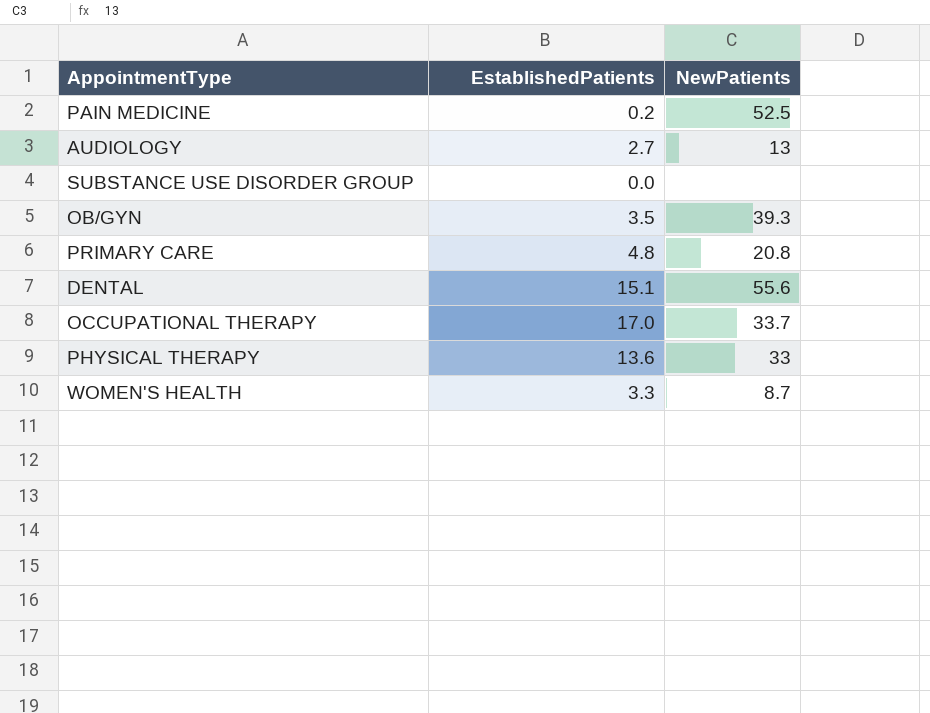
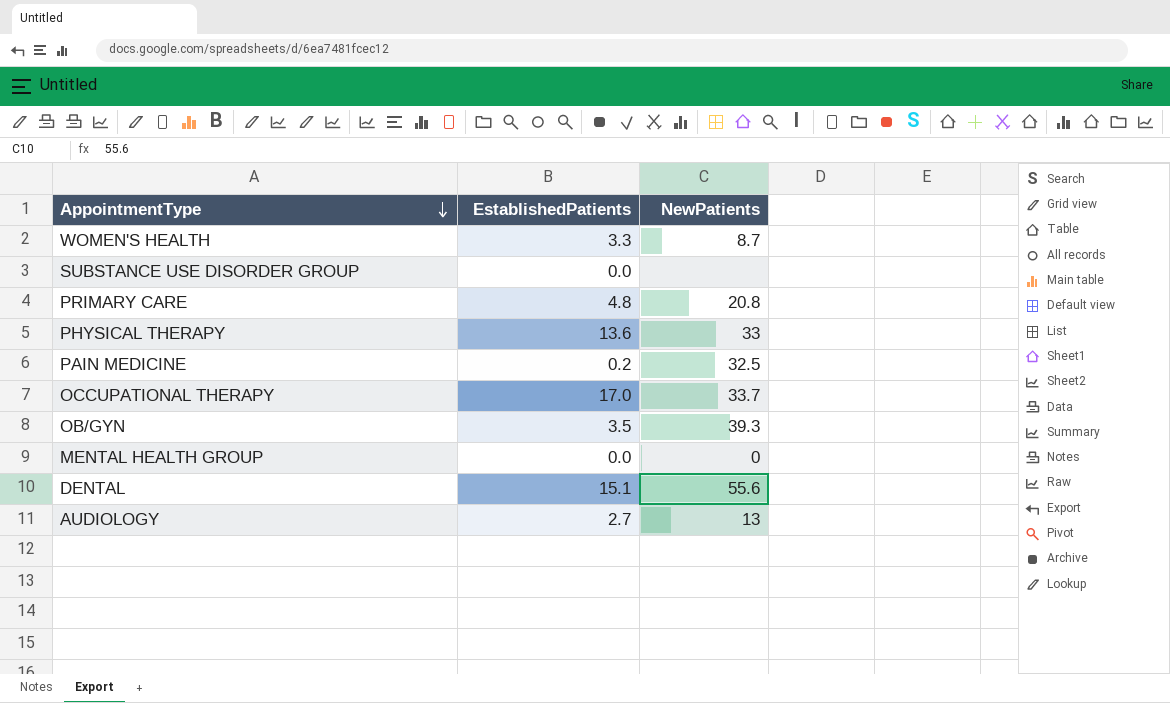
row order: none -> AppointmentType descending
PAIN MEDICINE | NewPatients: 52.5 -> 32.5
row MENTAL HEALTH GROUP: none -> 0.0 | 0

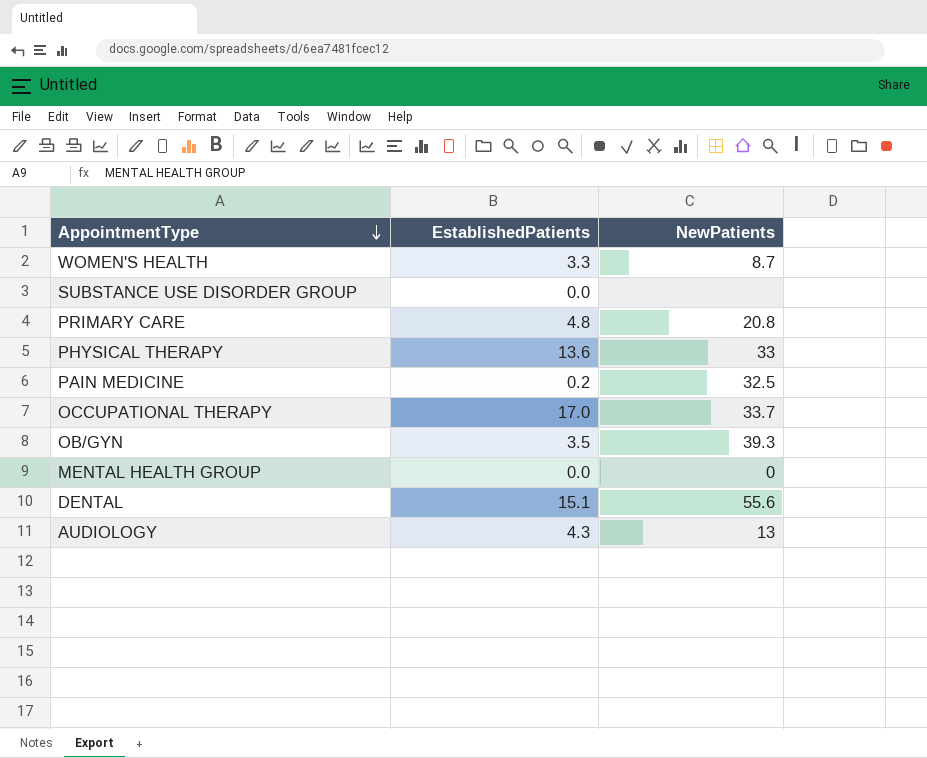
AUDIOLOGY | EstablishedPatients: 2.7 -> 4.3

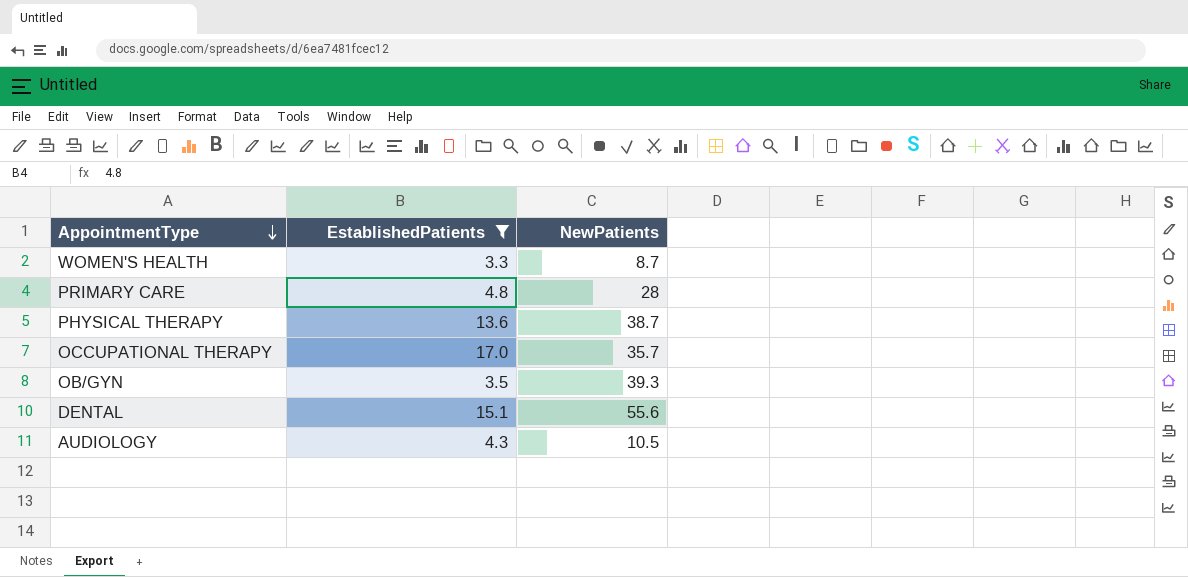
filter: none -> EstablishedPatients >= 3.3
PRIMARY CARE | NewPatients: 20.8 -> 28
PHYSICAL THERAPY | NewPatients: 33 -> 38.7
OCCUPATIONAL THERAPY | NewPatients: 33.7 -> 35.7
AUDIOLOGY | NewPatients: 13 -> 10.5

